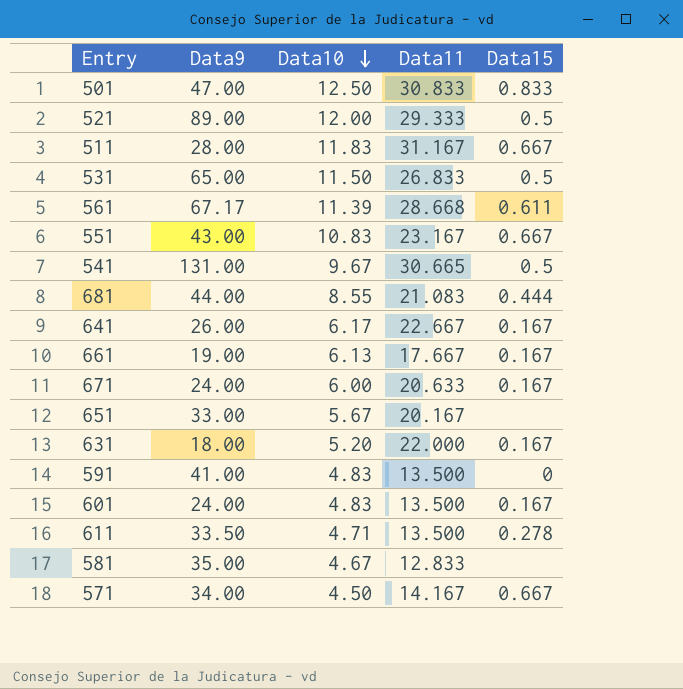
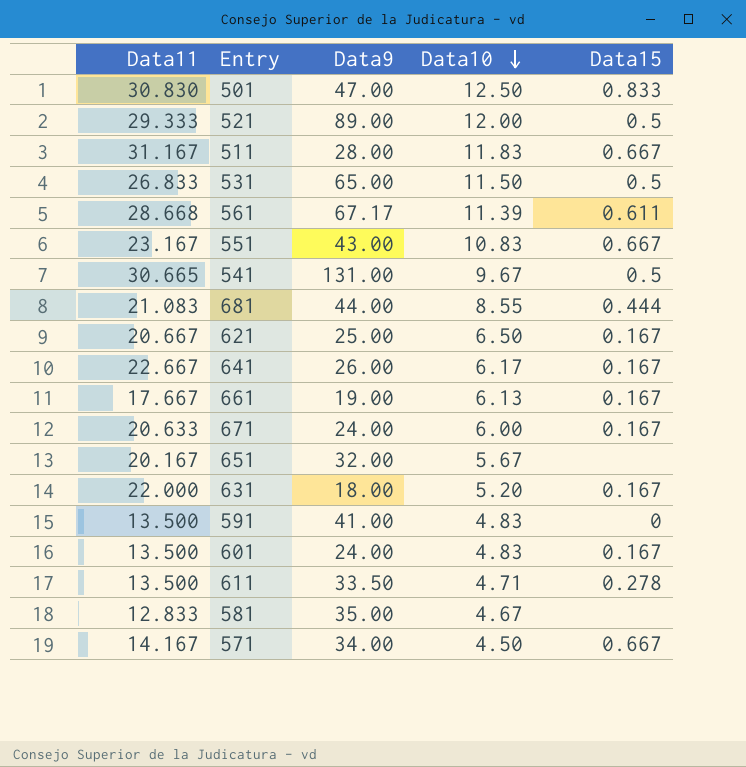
column Data11 | position: 4 -> 1
501 | Data11: 30.833 -> 30.830
row 621: none -> 20.667 | 25.00 | 6.50 | 0.167
651 | Data9: 33.00 -> 32.00

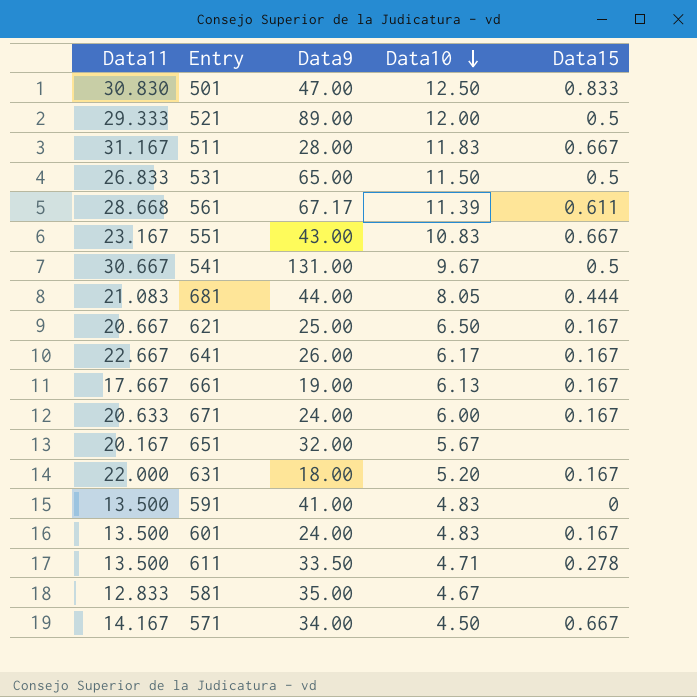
541 | Data11: 30.665 -> 30.667
681 | Data10: 8.55 -> 8.05

